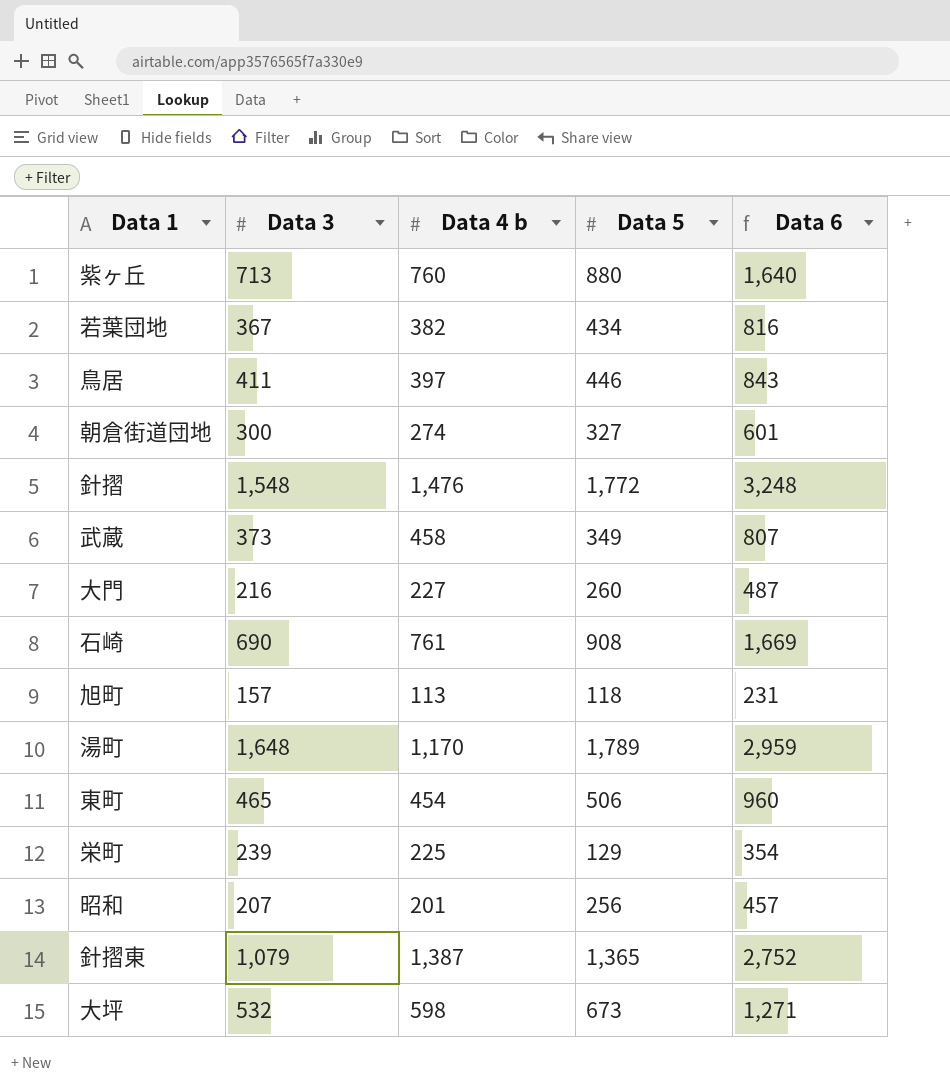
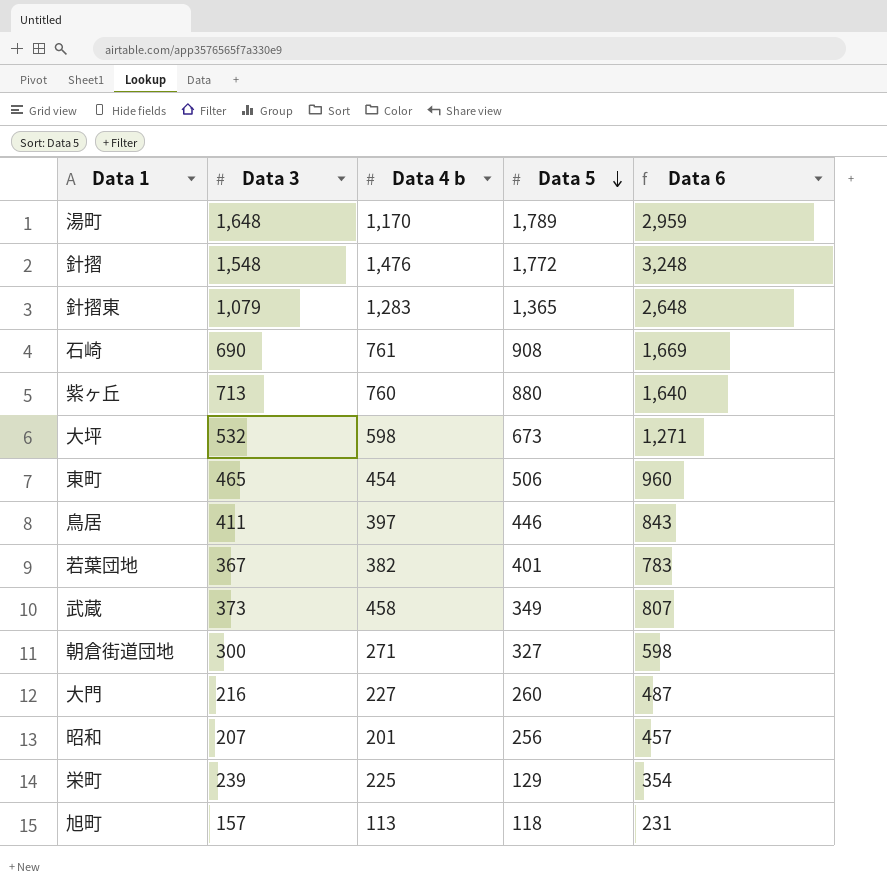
row order: none -> Data 5 descending
針摺東 | Data 4 b: 1,387 -> 1,283
針摺東 | Data 6: 2,752 -> 2,648
若葉団地 | Data 5: 434 -> 401
若葉団地 | Data 6: 816 -> 783
朝倉街道団地 | Data 4 b: 274 -> 271
朝倉街道団地 | Data 6: 601 -> 598

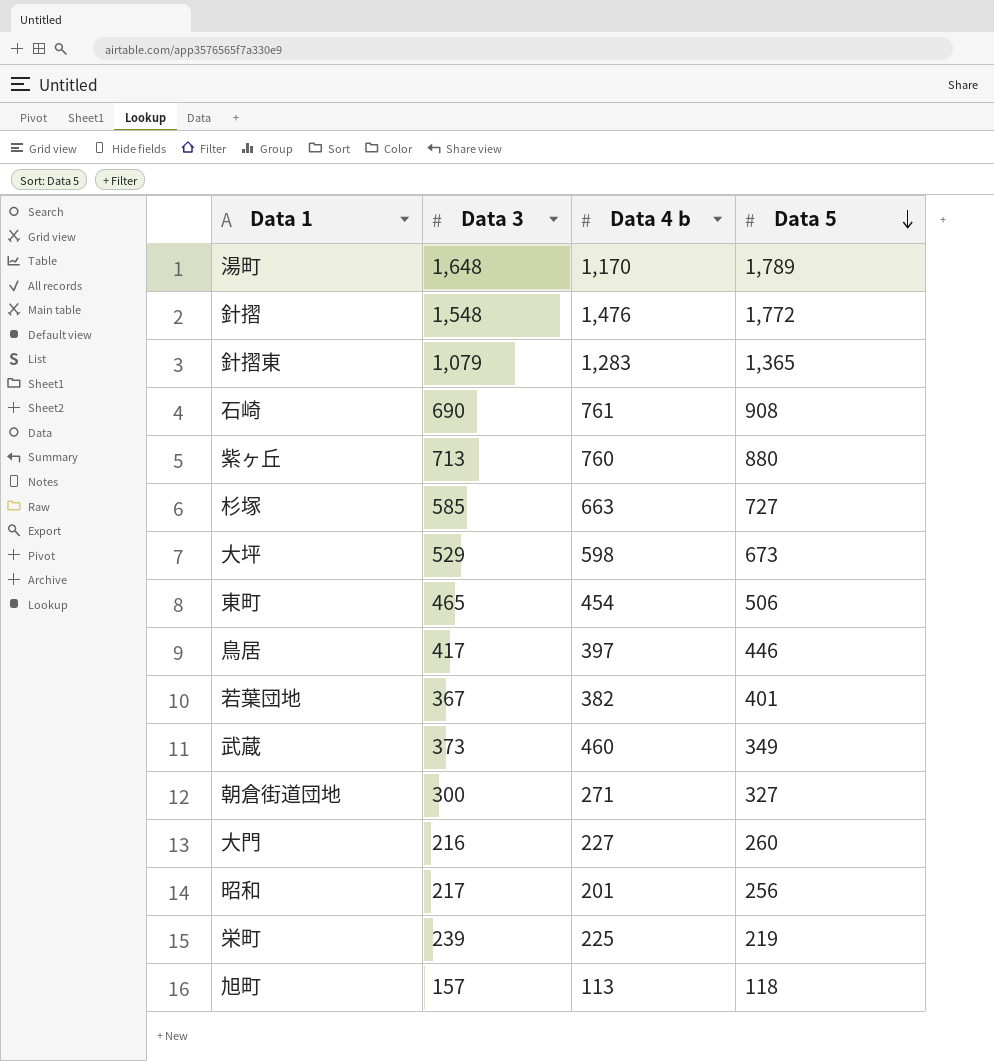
column Data 6 | formula: [Data 4 b] + [Data 5] -> none
row 杉塚: none -> 585 | 663 | 727
大坪 | Data 3: 532 -> 529
鳥居 | Data 3: 411 -> 417
武蔵 | Data 4 b: 458 -> 460
昭和 | Data 3: 207 -> 217
栄町 | Data 5: 129 -> 219

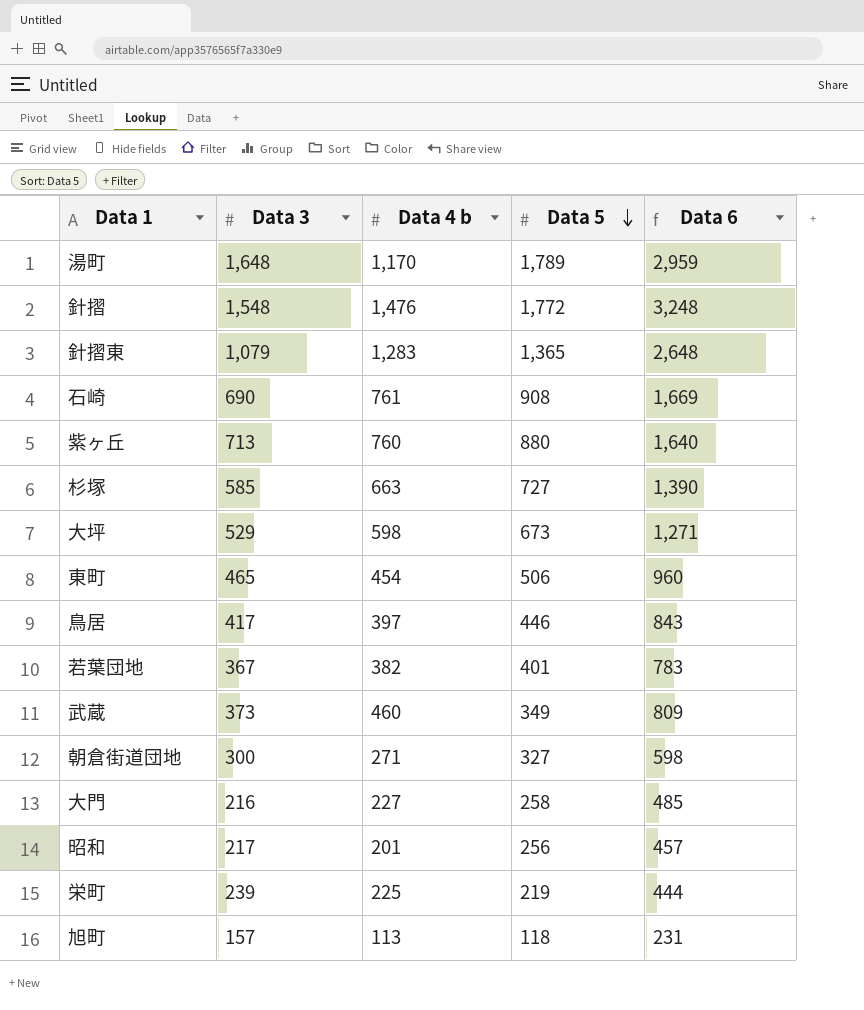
column Data 6 | formula: none -> [Data 4 b] + [Data 5]
大門 | Data 5: 260 -> 258

